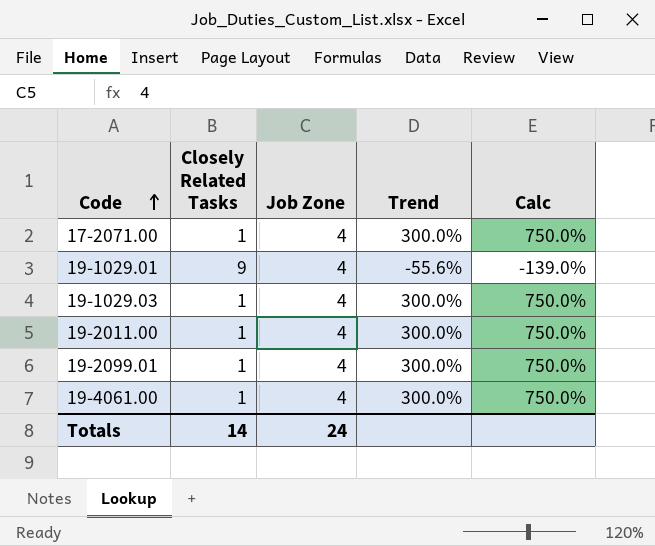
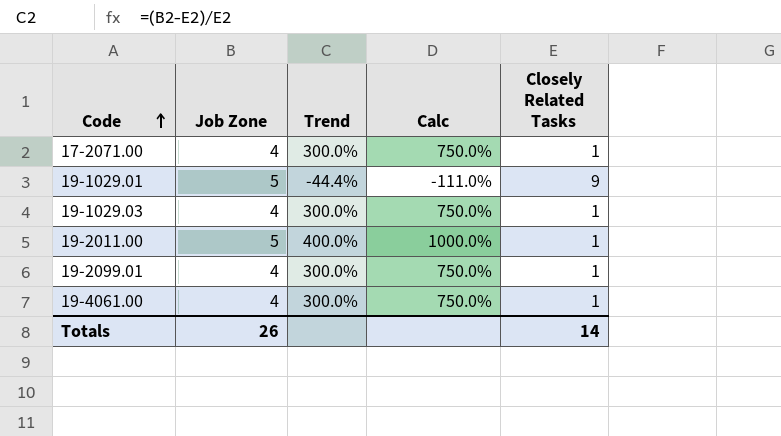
column Closely Related Tasks | position: 2 -> 5
19-1029.01 | Job Zone: 4 -> 5
19-1029.01 | Trend: -55.6% -> -44.4%
19-1029.01 | Calc: -139.0% -> -111.0%
19-2011.00 | Job Zone: 4 -> 5
19-2011.00 | Trend: 300.0% -> 400.0%
19-2011.00 | Calc: 750.0% -> 1000.0%
Totals | Job Zone: 24 -> 26

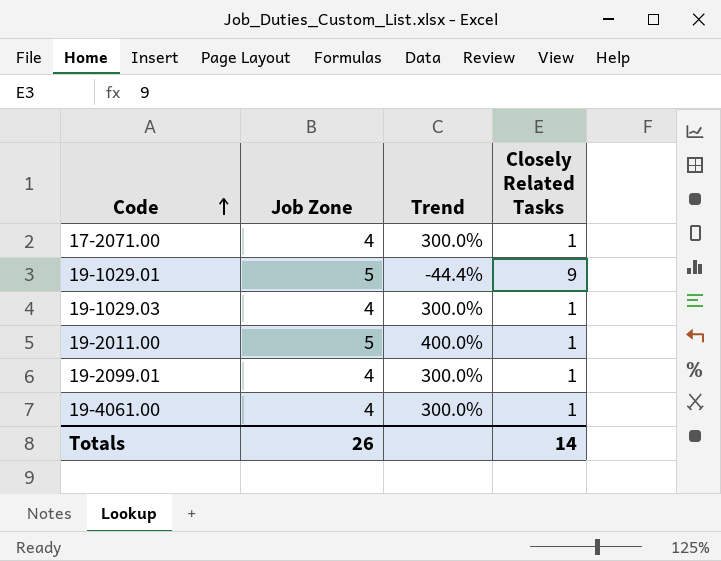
column Calc | formula: [Trend] * 2.5 -> none

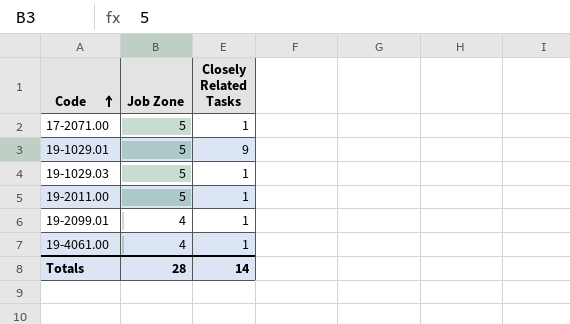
column Trend | formula: ([Job Zone] - [Closely Related Tasks]) / [Closely Related Tasks] -> none
17-2071.00 | Job Zone: 4 -> 5
19-1029.03 | Job Zone: 4 -> 5
Totals | Job Zone: 26 -> 28

